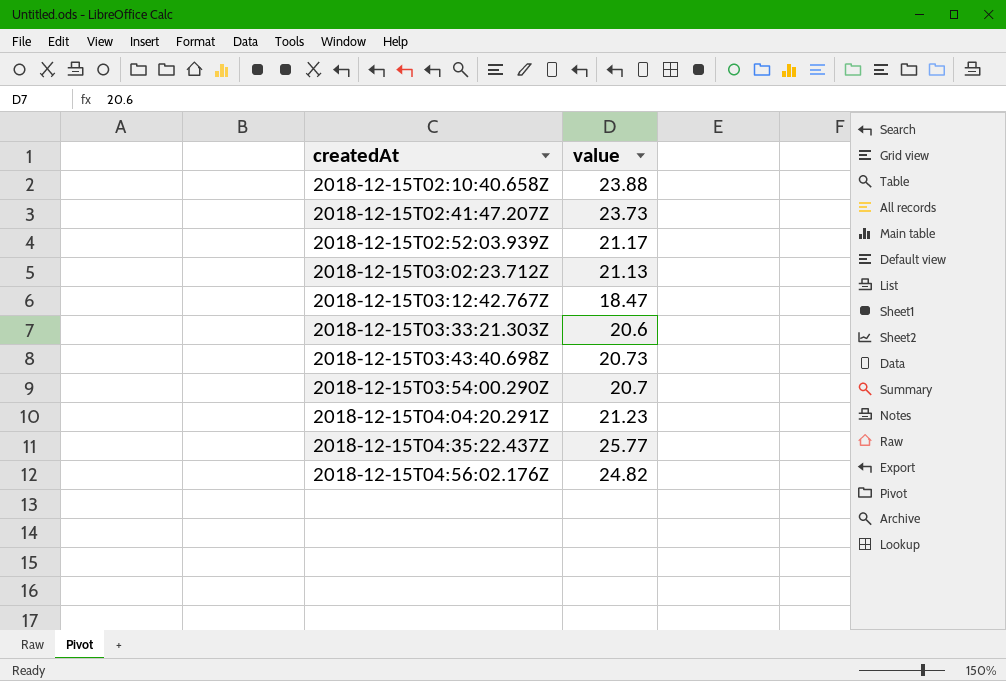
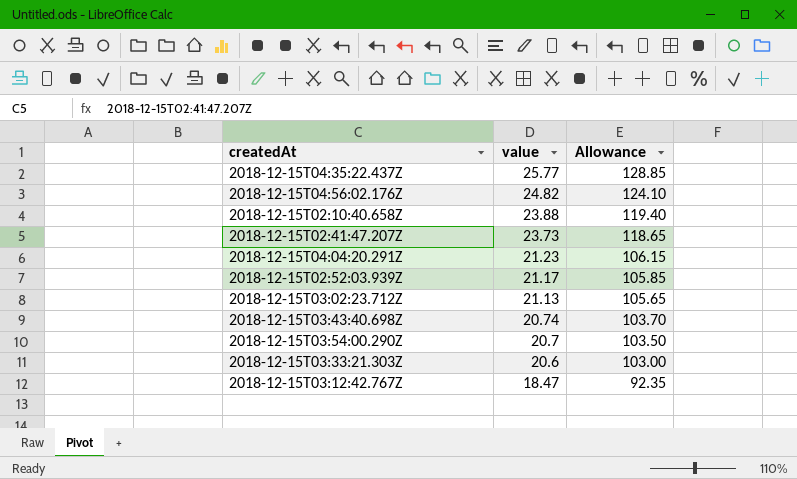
row order: createdAt ascending -> value descending
column Allowance | formula: none -> [value] * 5
2018-12-15T03:43:40.698Z | value: 20.73 -> 20.74

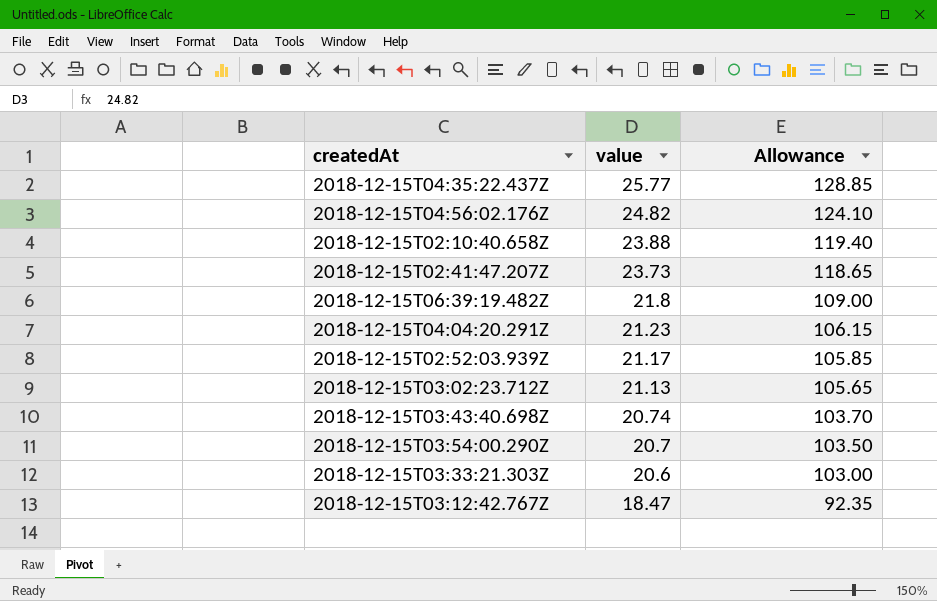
row 2018-12-15T06:39:19.482Z: none -> 21.8 | 109.00

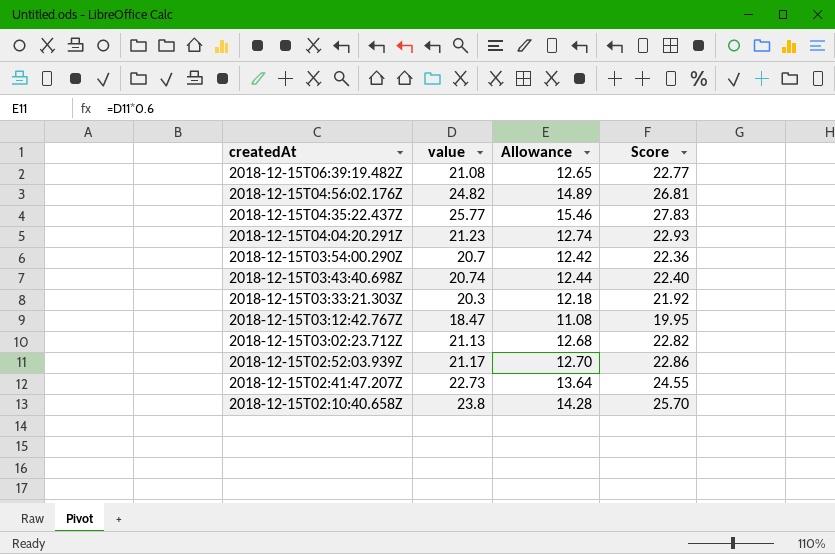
row order: value descending -> createdAt descending
column Allowance | formula: [value] * 5 -> [value] * 0.6
column Score | formula: none -> [value] * 1.08
2018-12-15T06:39:19.482Z | value: 21.8 -> 21.08
2018-12-15T03:33:21.303Z | value: 20.6 -> 20.3
2018-12-15T02:41:47.207Z | value: 23.73 -> 22.73
2018-12-15T02:10:40.658Z | value: 23.88 -> 23.8

